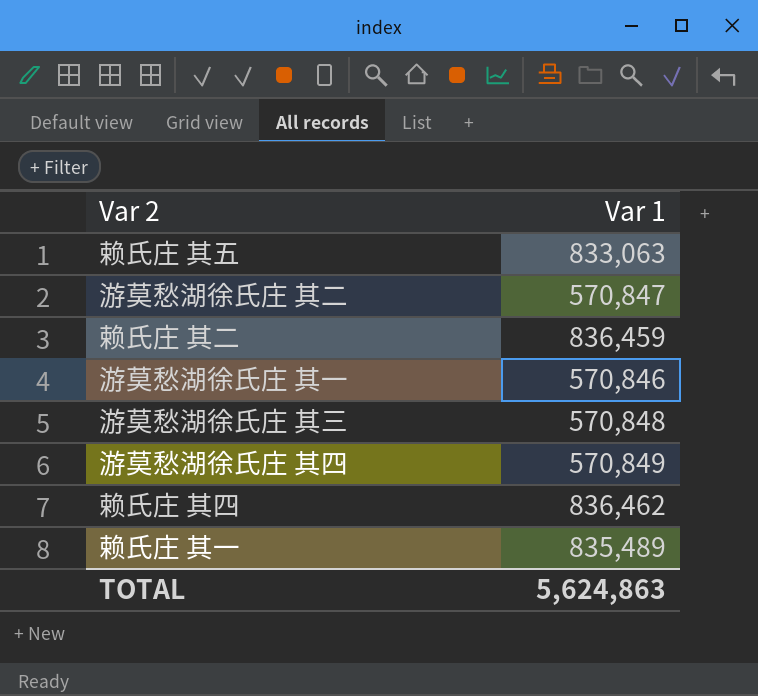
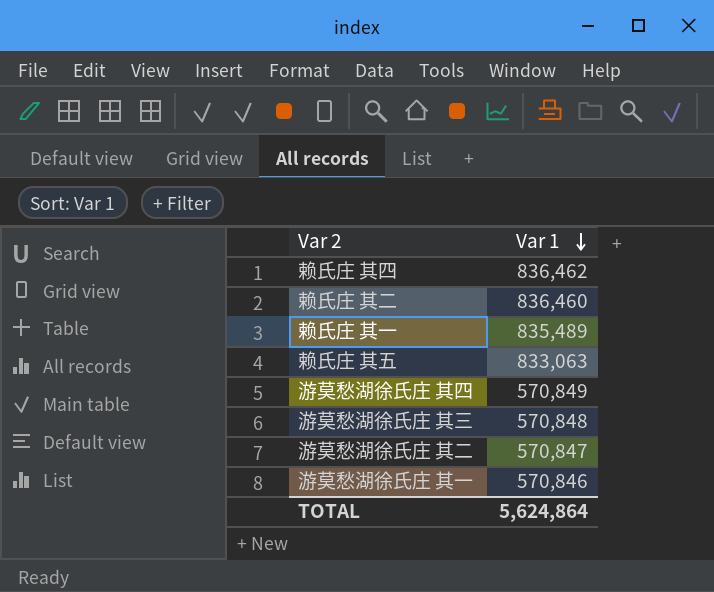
row order: none -> Var 1 descending
赖氏庄 其二 | Var 1: 836,459 -> 836,460
TOTAL | Var 1: 5,624,863 -> 5,624,864

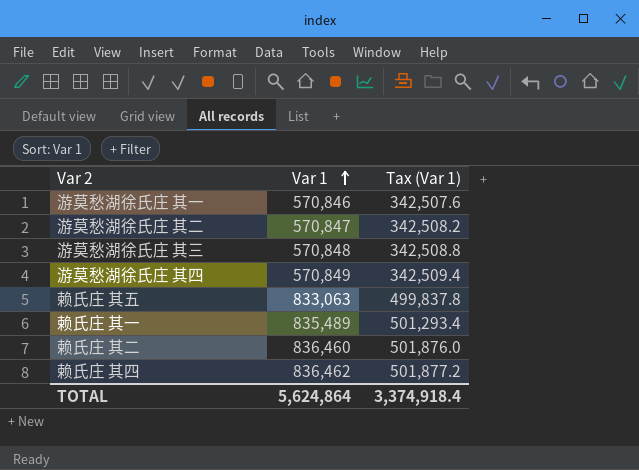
row order: Var 1 descending -> Var 1 ascending
column Tax (Var 1) | formula: none -> [Var 1] * 0.6

